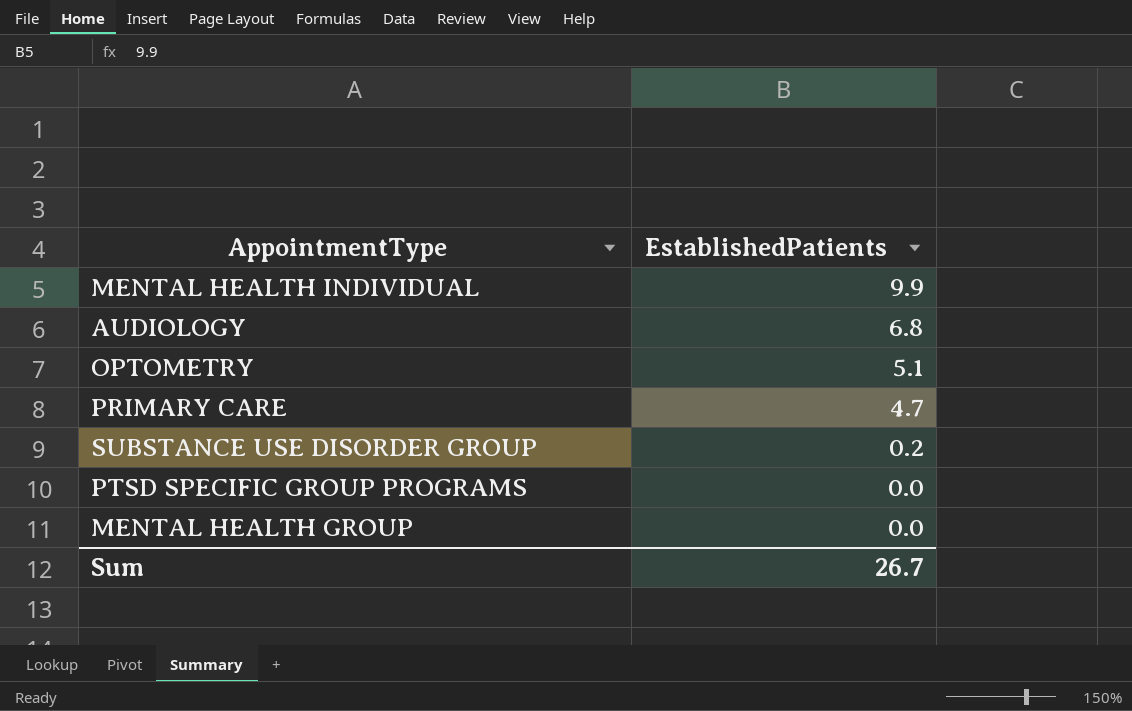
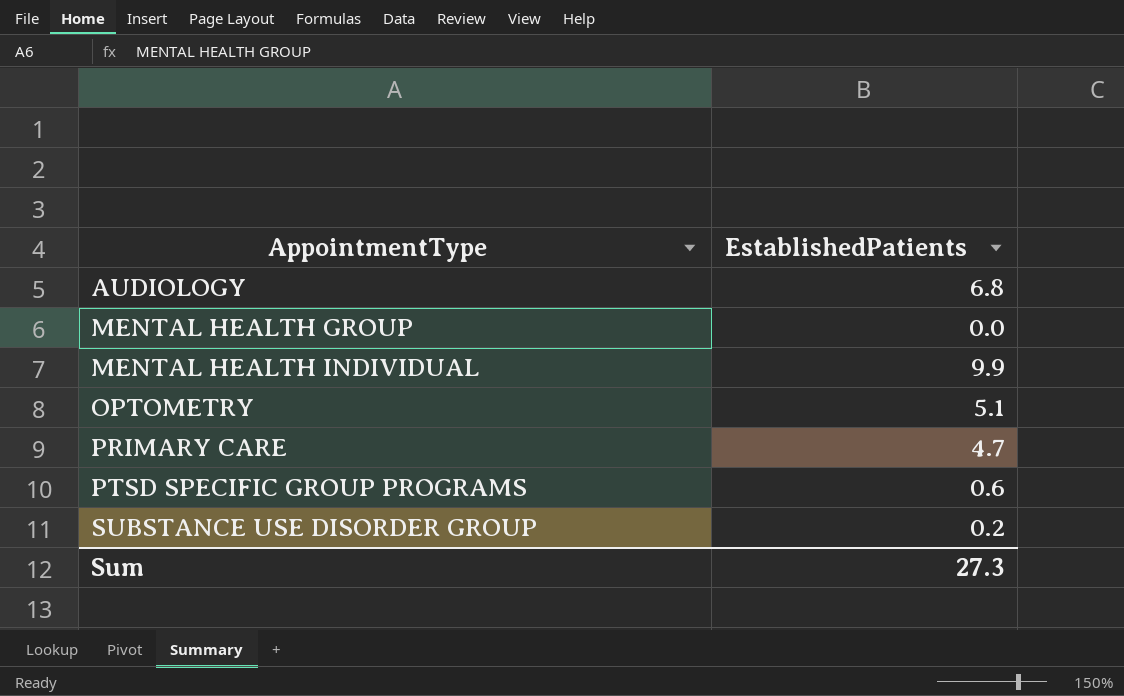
row order: EstablishedPatients descending -> AppointmentType ascending
PTSD SPECIFIC GROUP PROGRAMS | EstablishedPatients: 0.0 -> 0.6
Sum | EstablishedPatients: 26.7 -> 27.3

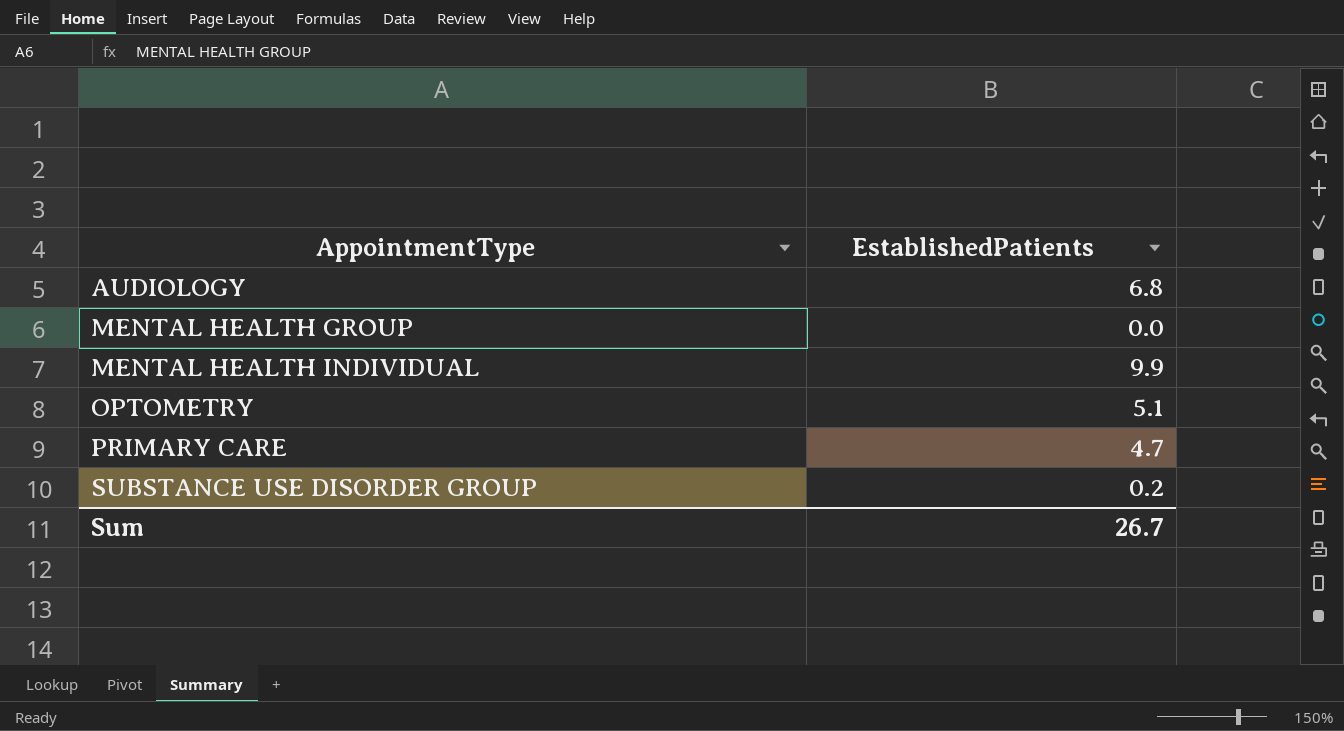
row PTSD SPECIFIC GROUP PROGRAMS: 0.6 -> none
Sum | EstablishedPatients: 27.3 -> 26.7

